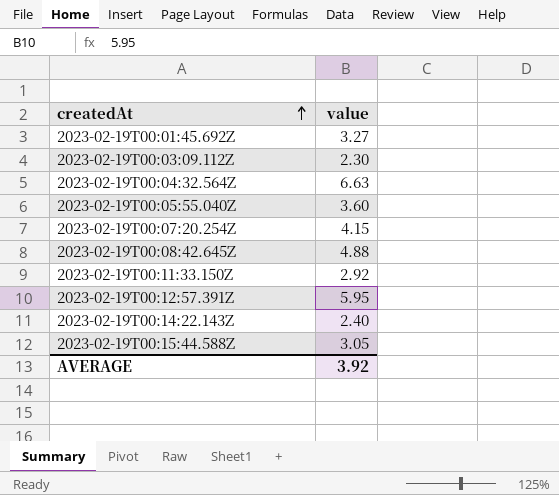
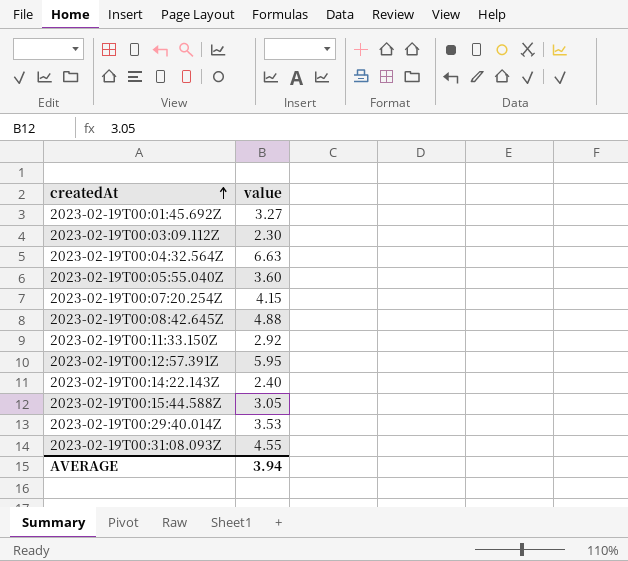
row 2023-02-19T00:29:40.014Z: none -> 3.53
row 2023-02-19T00:31:08.093Z: none -> 4.55
AVERAGE | value: 3.92 -> 3.94

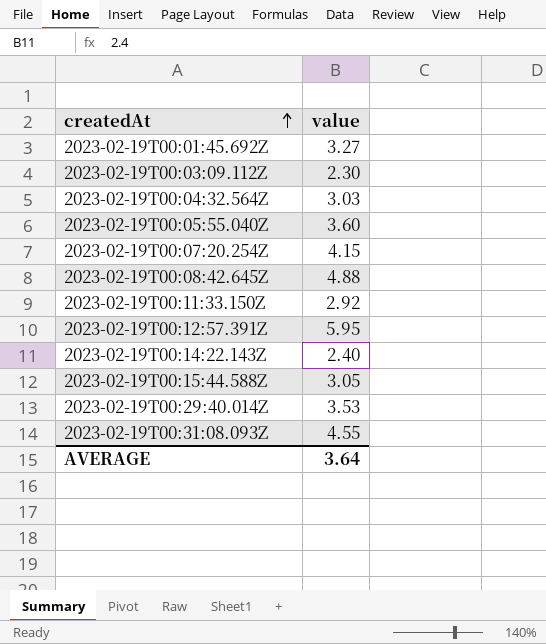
2023-02-19T00:04:32.564Z | value: 6.63 -> 3.03
AVERAGE | value: 3.94 -> 3.64

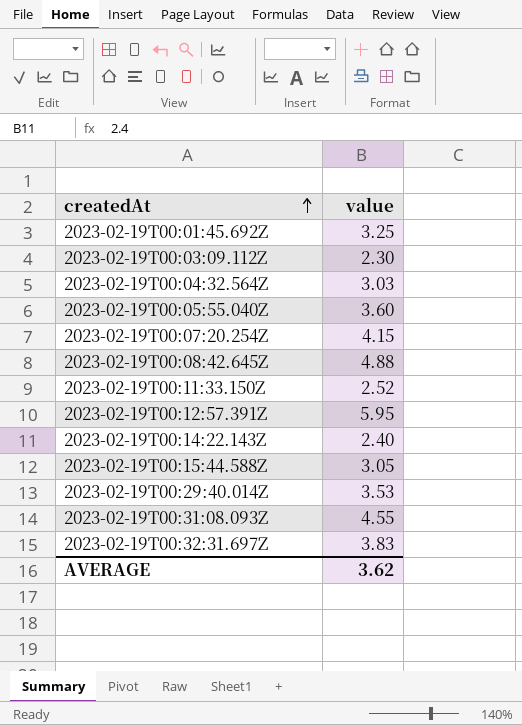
2023-02-19T00:01:45.692Z | value: 3.27 -> 3.25
2023-02-19T00:11:33.150Z | value: 2.92 -> 2.52
row 2023-02-19T00:32:31.697Z: none -> 3.83
AVERAGE | value: 3.64 -> 3.62

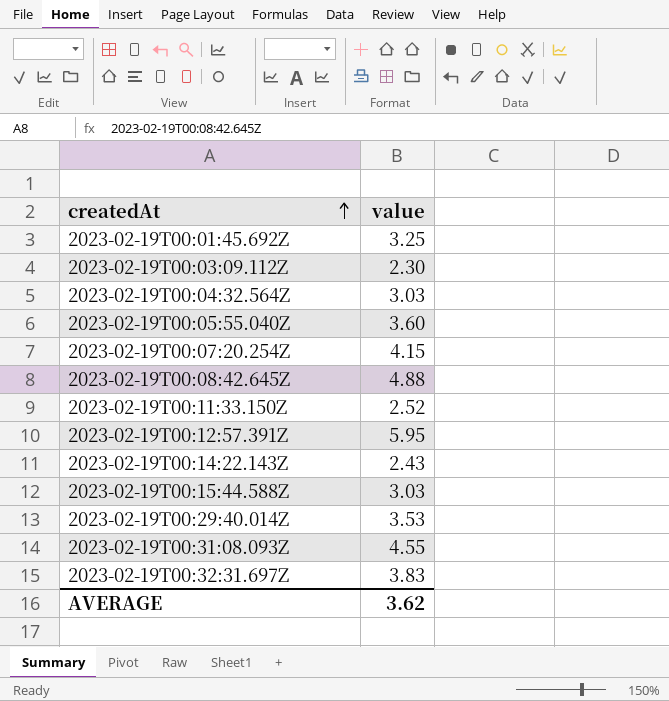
2023-02-19T00:14:22.143Z | value: 2.40 -> 2.43
2023-02-19T00:15:44.588Z | value: 3.05 -> 3.03

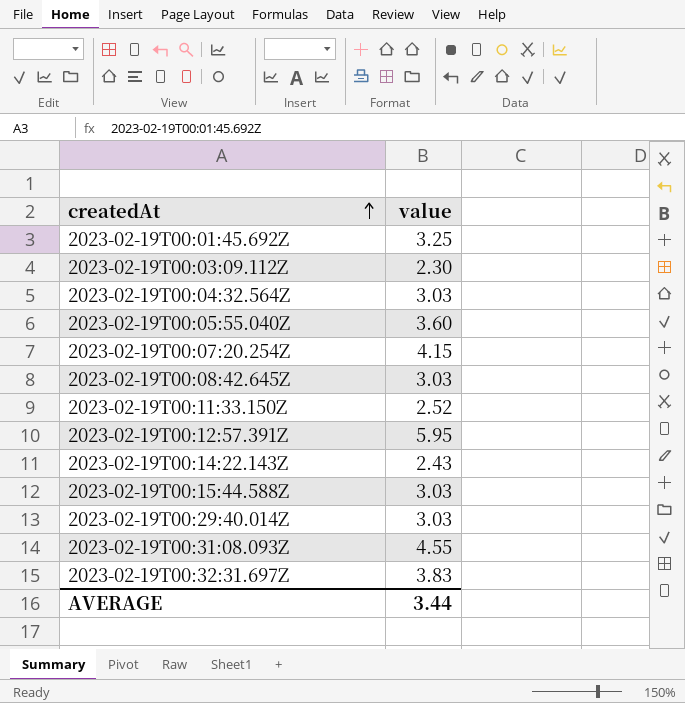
2023-02-19T00:08:42.645Z | value: 4.88 -> 3.03
2023-02-19T00:29:40.014Z | value: 3.53 -> 3.03
AVERAGE | value: 3.62 -> 3.44

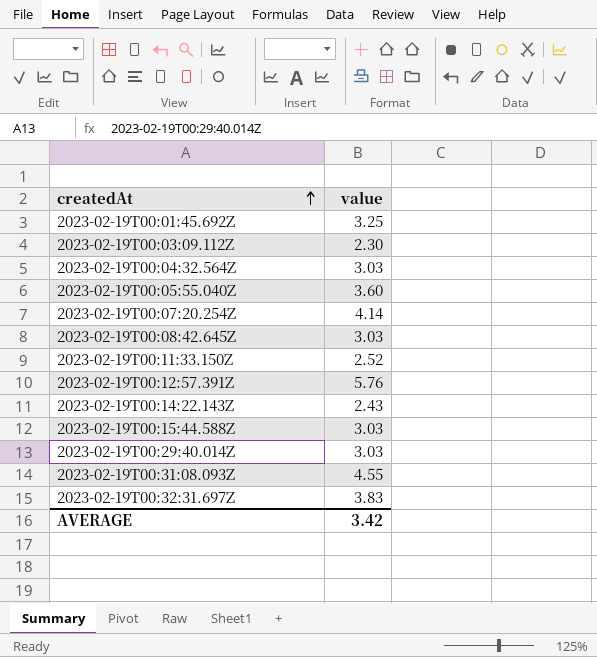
2023-02-19T00:07:20.254Z | value: 4.15 -> 4.14
2023-02-19T00:12:57.391Z | value: 5.95 -> 5.76
AVERAGE | value: 3.44 -> 3.42

